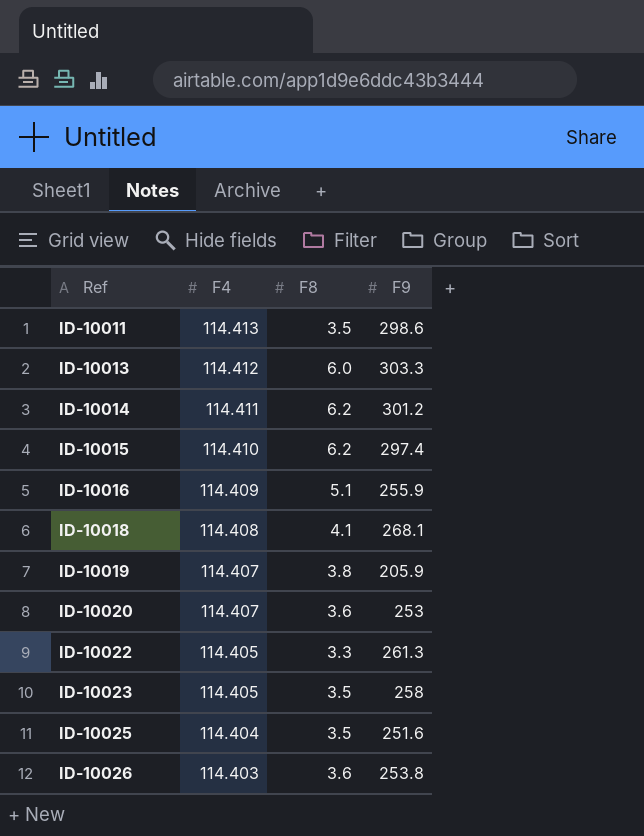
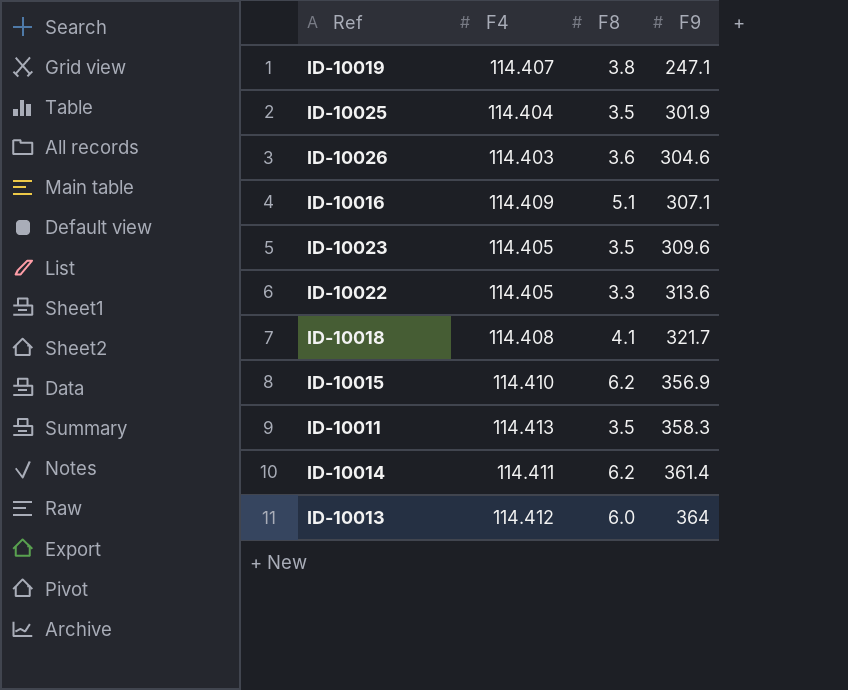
row order: Ref ascending -> F9 ascending
row ID-10020: 114.407 | 3.6 | 253 -> none
ID-10019 | F9: 205.9 -> 247.1
ID-10025 | F9: 251.6 -> 301.9
ID-10026 | F9: 253.8 -> 304.6
ID-10016 | F9: 255.9 -> 307.1
ID-10023 | F9: 258 -> 309.6
ID-10022 | F9: 261.3 -> 313.6
ID-10018 | F9: 268.1 -> 321.7
ID-10015 | F9: 297.4 -> 356.9
ID-10011 | F9: 298.6 -> 358.3
ID-10014 | F9: 301.2 -> 361.4
ID-10013 | F9: 303.3 -> 364

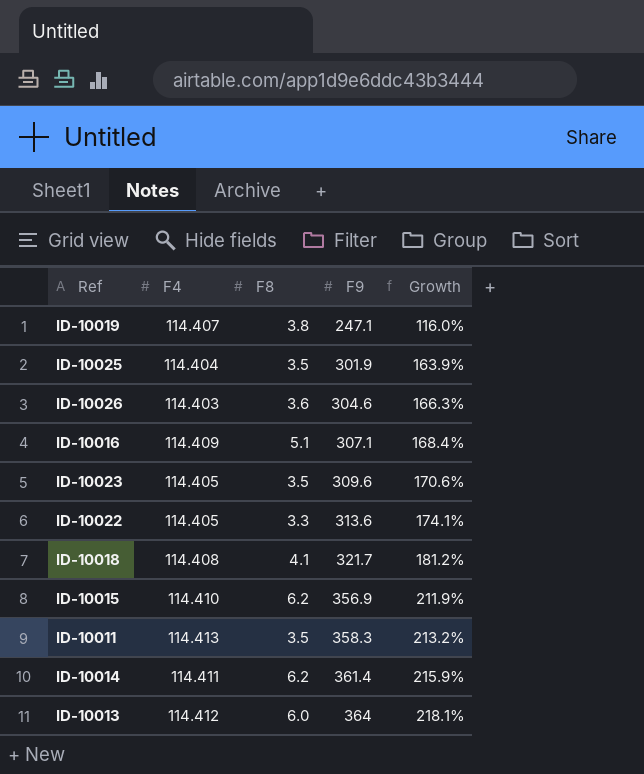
column Growth | formula: none -> ([F9] - [F4]) / [F4]

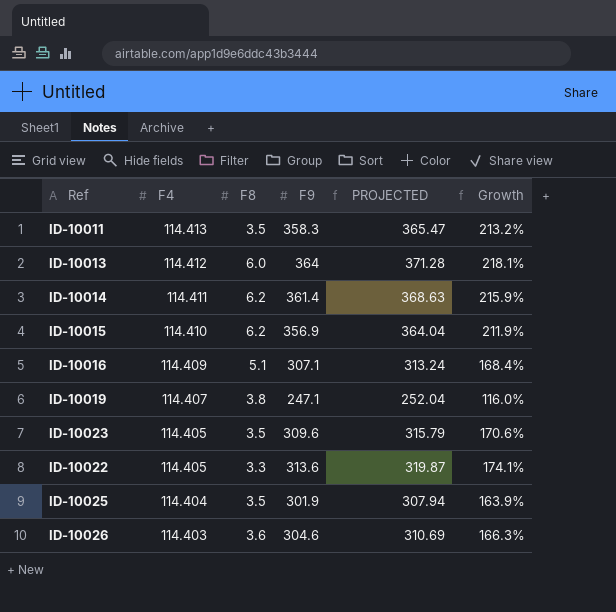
row order: F9 ascending -> F4 descending
column PROJECTED | formula: none -> [F9] * 1.02
row ID-10018: 114.408 | 4.1 | 321.7 | 181.2% -> none

